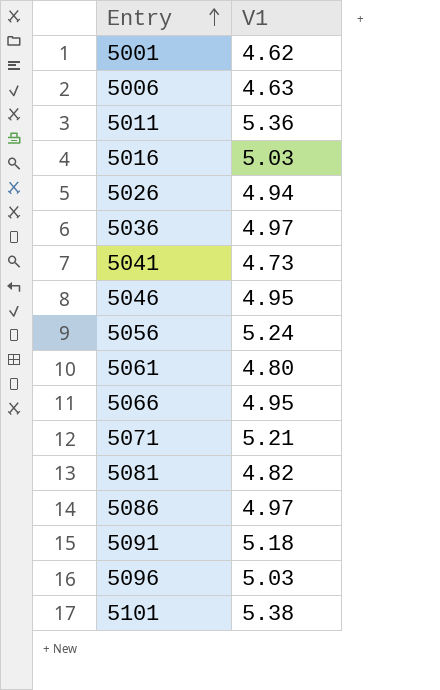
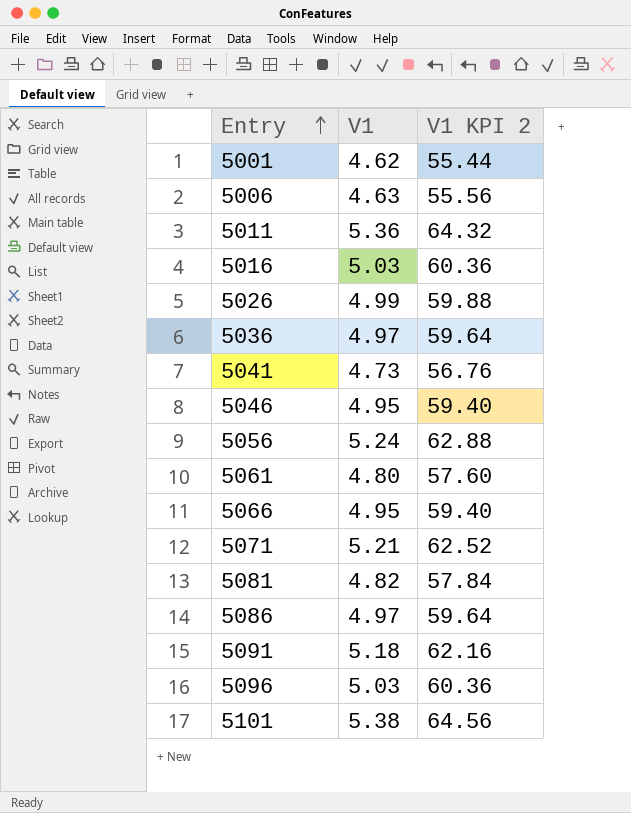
column V1 KPI 2 | formula: none -> [V1] * 12
5026 | V1: 4.94 -> 4.99

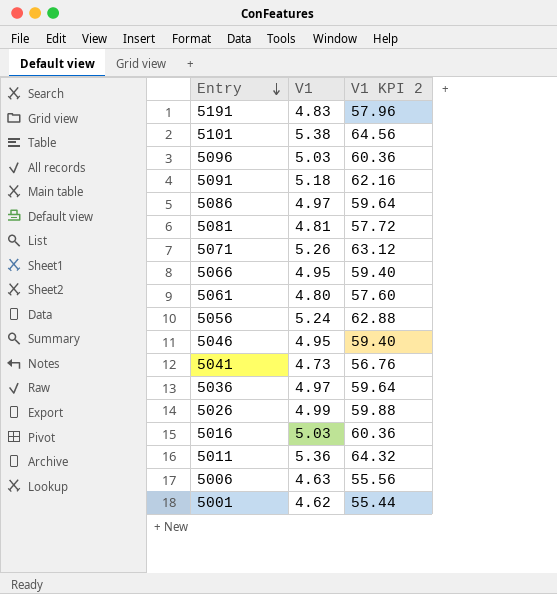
row order: Entry ascending -> Entry descending
row 5191: none -> 4.83 | 57.96
5081 | V1: 4.82 -> 4.81
5081 | V1 KPI 2: 57.84 -> 57.72
5071 | V1: 5.21 -> 5.26
5071 | V1 KPI 2: 62.52 -> 63.12

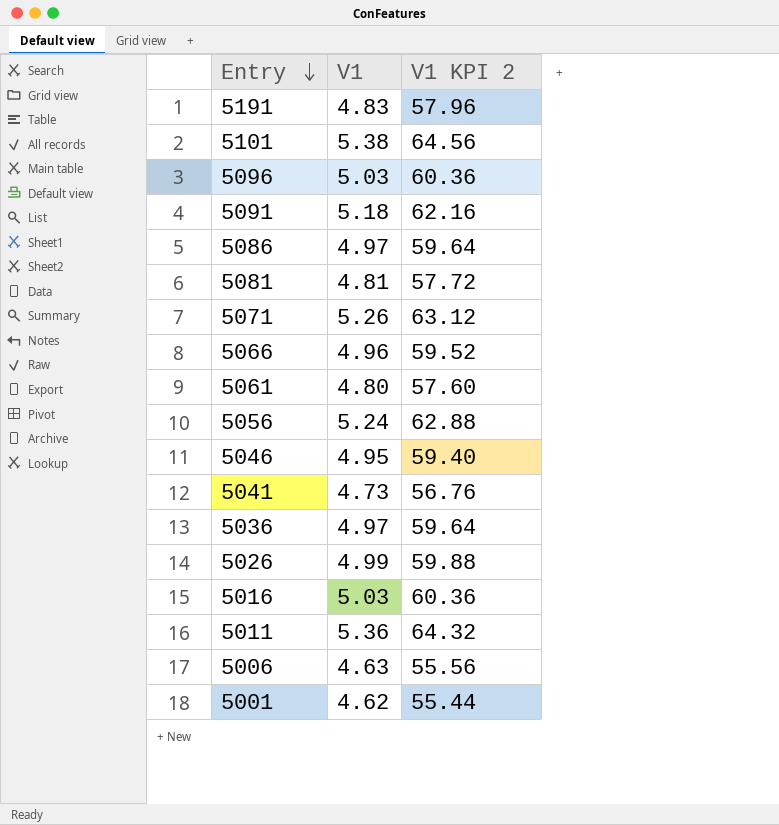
5066 | V1: 4.95 -> 4.96
5066 | V1 KPI 2: 59.40 -> 59.52

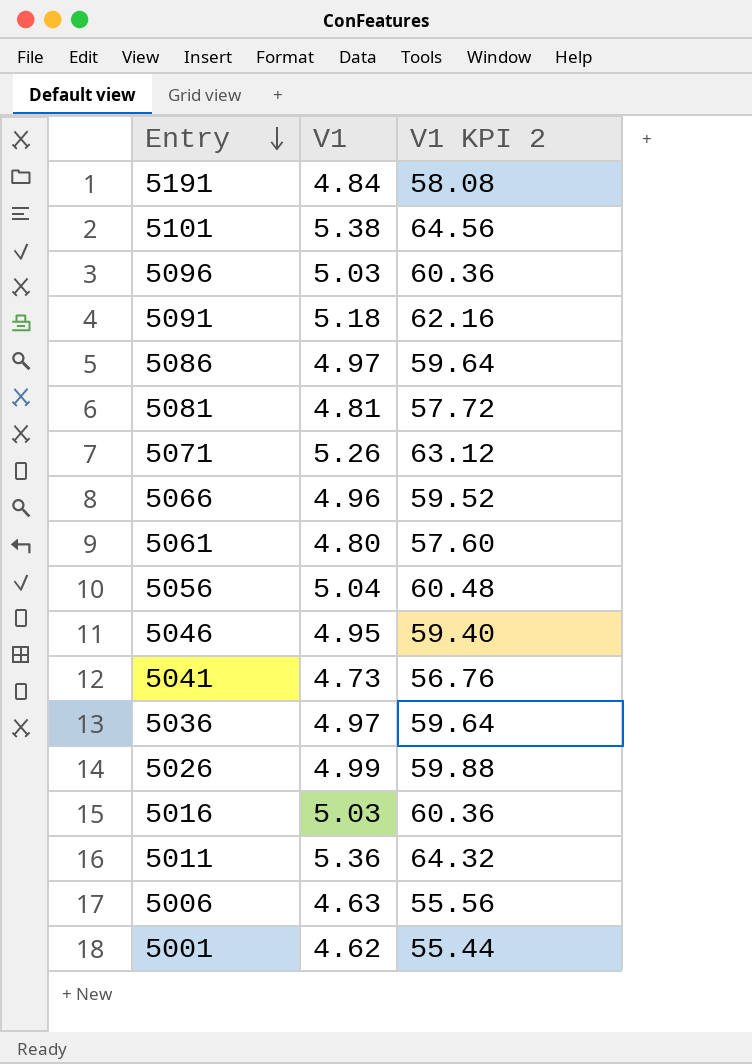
5191 | V1: 4.83 -> 4.84
5191 | V1 KPI 2: 57.96 -> 58.08
5056 | V1: 5.24 -> 5.04
5056 | V1 KPI 2: 62.88 -> 60.48

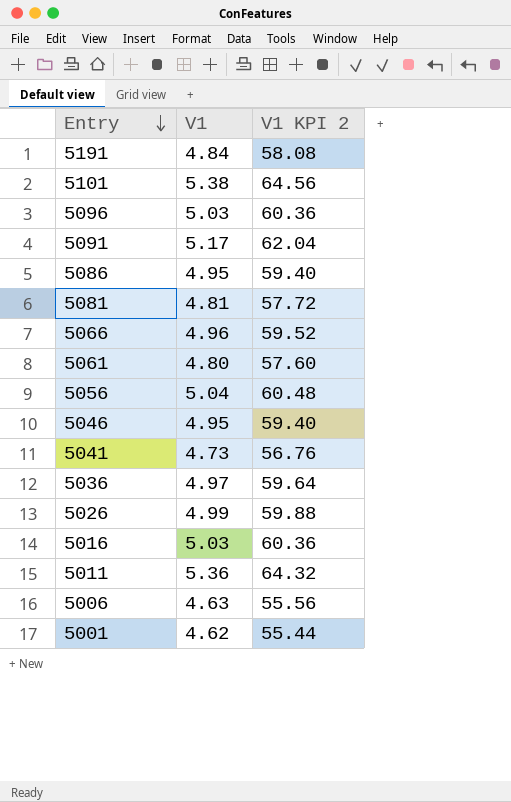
row 5071: 5.26 | 63.12 -> none
5091 | V1: 5.18 -> 5.17
5091 | V1 KPI 2: 62.16 -> 62.04
5086 | V1: 4.97 -> 4.95
5086 | V1 KPI 2: 59.64 -> 59.40

